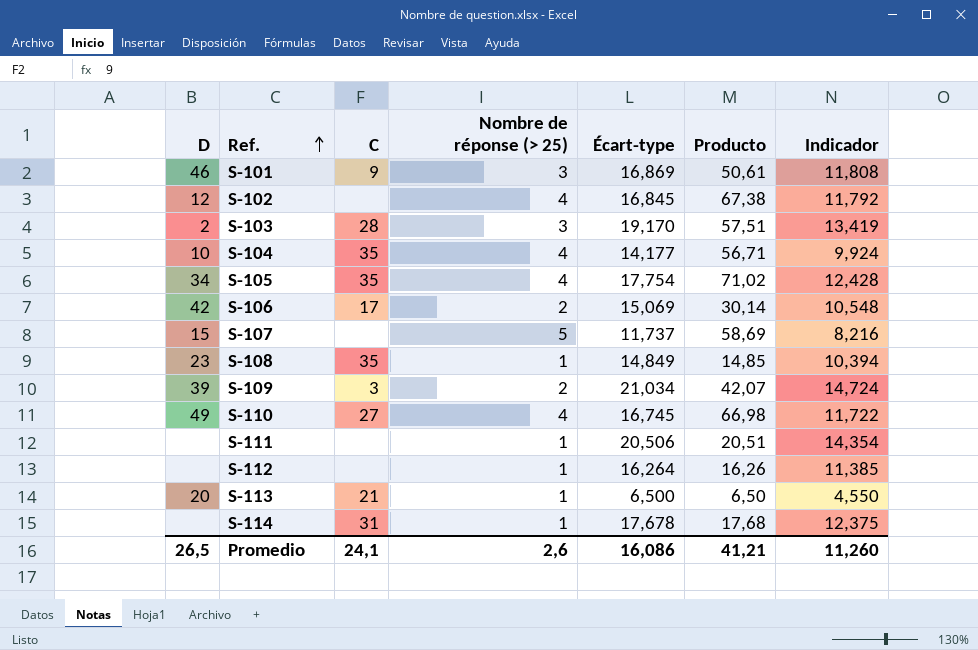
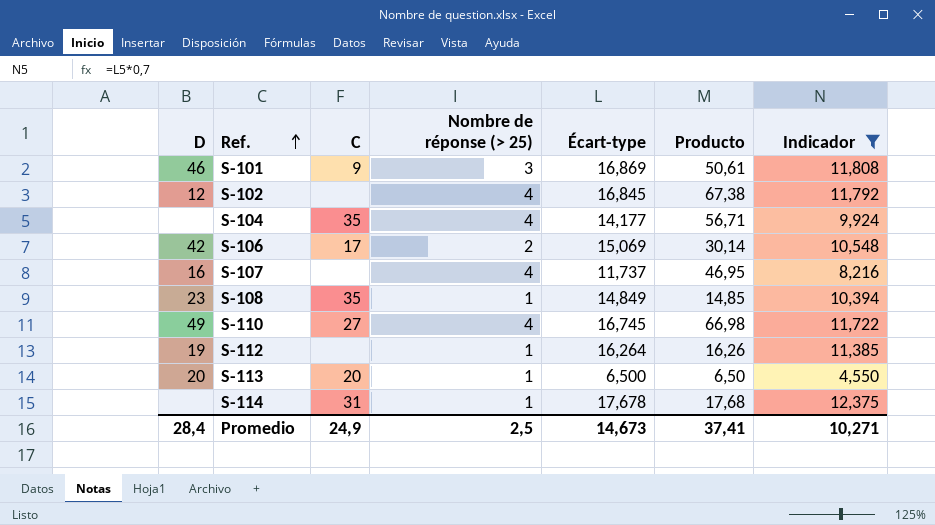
filter: none -> Indicador <= 12,375
S-104 | D: 10 -> none
S-107 | D: 15 -> 16
S-107 | Nombre de réponse (> 25): 5 -> 4
S-107 | Producto: 58,69 -> 46,95
S-112 | D: none -> 19
S-113 | C: 21 -> 20
Promedio | D: 26,5 -> 28,4
Promedio | C: 24,1 -> 24,9
Promedio | Nombre de réponse (> 25): 2,6 -> 2,5
Promedio | Écart-type: 16,086 -> 14,673
Promedio | Producto: 41,21 -> 37,41
Promedio | Indicador: 11,260 -> 10,271

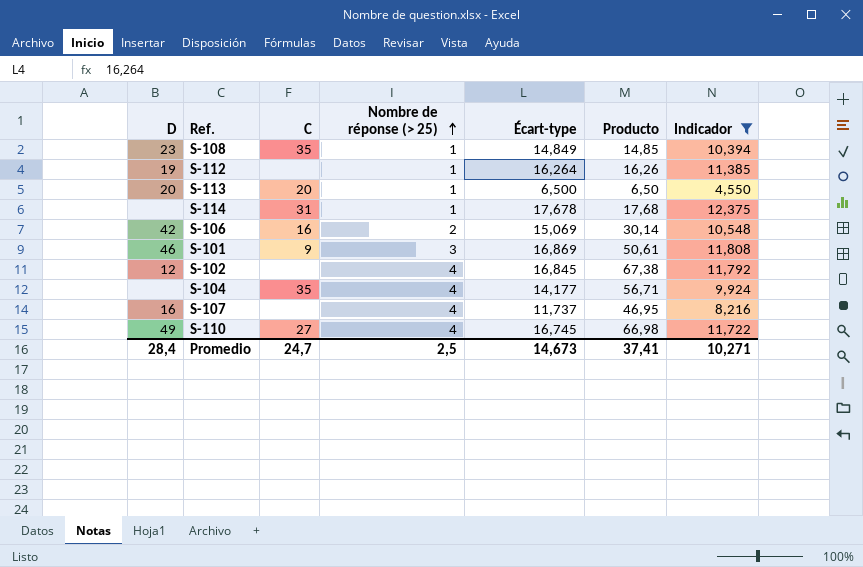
row order: Ref. ascending -> Nombre de réponse (> 25) ascending
S-106 | C: 17 -> 16
Promedio | C: 24,9 -> 24,7

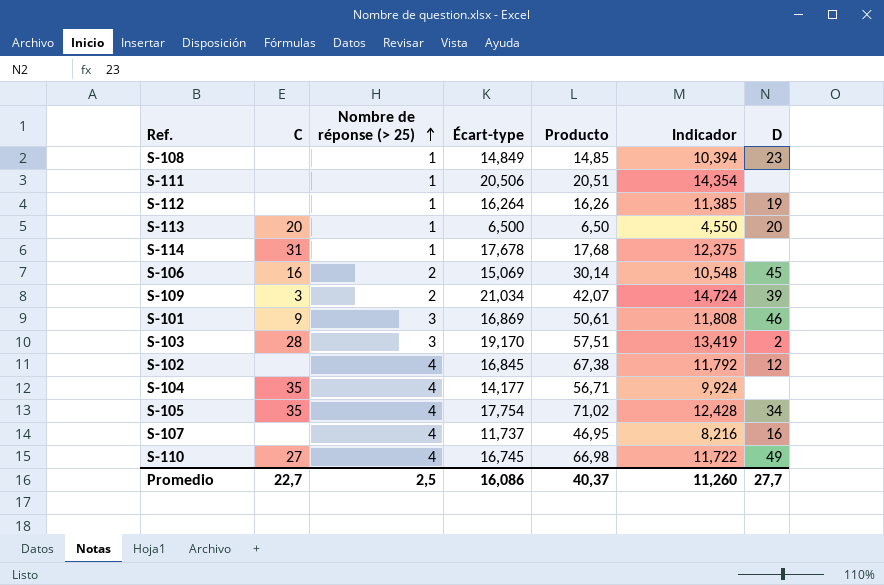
filter: Indicador <= 12,375 -> none
column D | position: 1 -> 7
S-108 | C: 35 -> none
S-106 | D: 42 -> 45
Promedio | C: 24,7 -> 22,7
Promedio | Écart-type: 14,673 -> 16,086
Promedio | Producto: 37,41 -> 40,37
Promedio | Indicador: 10,271 -> 11,260
Promedio | D: 28,4 -> 27,7

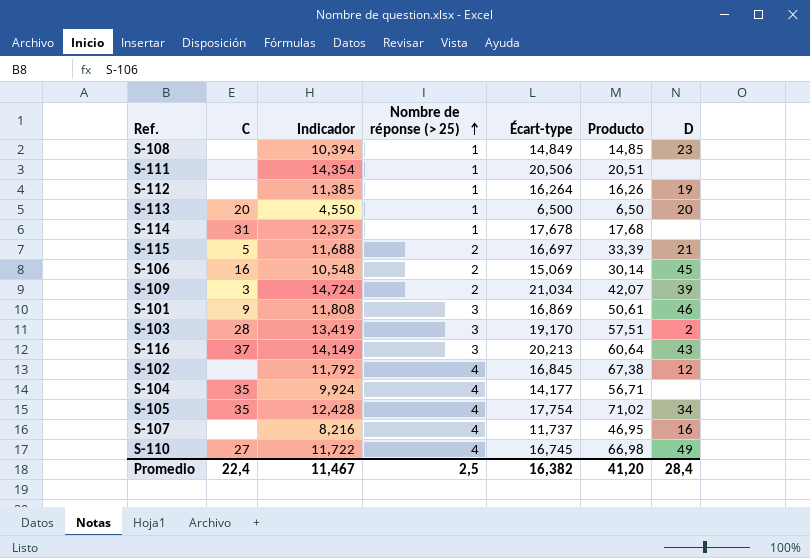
column Indicador | position: 6 -> 3
row S-115: none -> 5 | 11,688 | 2 | 16,697 | 33,39 | 21
row S-116: none -> 37 | 14,149 | 3 | 20,213 | 60,64 | 43
Promedio | C: 22,7 -> 22,4
Promedio | Indicador: 11,260 -> 11,467
Promedio | Écart-type: 16,086 -> 16,382
Promedio | Producto: 40,37 -> 41,20
Promedio | D: 27,7 -> 28,4

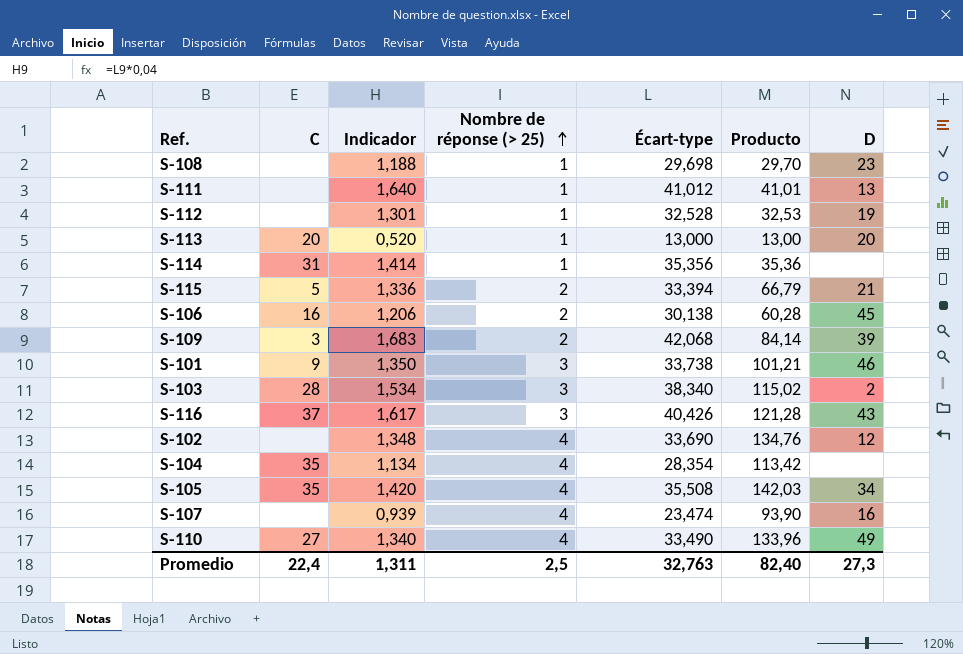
column Indicador | formula: [Écart-type] * 0,7 -> [Écart-type] * 0,04
S-108 | Écart-type: 14,849 -> 29,698
S-108 | Producto: 14,85 -> 29,70
S-111 | Écart-type: 20,506 -> 41,012
S-111 | Producto: 20,51 -> 41,01
S-111 | D: none -> 13
S-112 | Écart-type: 16,264 -> 32,528
S-112 | Producto: 16,26 -> 32,53
S-113 | Écart-type: 6,500 -> 13,000
S-113 | Producto: 6,50 -> 13,00
S-114 | Écart-type: 17,678 -> 35,356
S-114 | Producto: 17,68 -> 35,36
S-115 | Écart-type: 16,697 -> 33,394
S-115 | Producto: 33,39 -> 66,79
S-106 | Écart-type: 15,069 -> 30,138
S-106 | Producto: 30,14 -> 60,28
S-109 | Écart-type: 21,034 -> 42,068
S-109 | Producto: 42,07 -> 84,14
S-101 | Écart-type: 16,869 -> 33,738
S-101 | Producto: 50,61 -> 101,21
S-103 | Écart-type: 19,170 -> 38,340
S-103 | Producto: 57,51 -> 115,02
S-116 | Écart-type: 20,213 -> 40,426
S-116 | Producto: 60,64 -> 121,28
S-102 | Écart-type: 16,845 -> 33,690
S-102 | Producto: 67,38 -> 134,76
S-104 | Écart-type: 14,177 -> 28,354
S-104 | Producto: 56,71 -> 113,42
S-105 | Écart-type: 17,754 -> 35,508
S-105 | Producto: 71,02 -> 142,03
S-107 | Écart-type: 11,737 -> 23,474
S-107 | Producto: 46,95 -> 93,90
S-110 | Écart-type: 16,745 -> 33,490
S-110 | Producto: 66,98 -> 133,96
Promedio | Indicador: 11,467 -> 1,311
Promedio | Écart-type: 16,382 -> 32,763
Promedio | Producto: 41,20 -> 82,40
Promedio | D: 28,4 -> 27,3

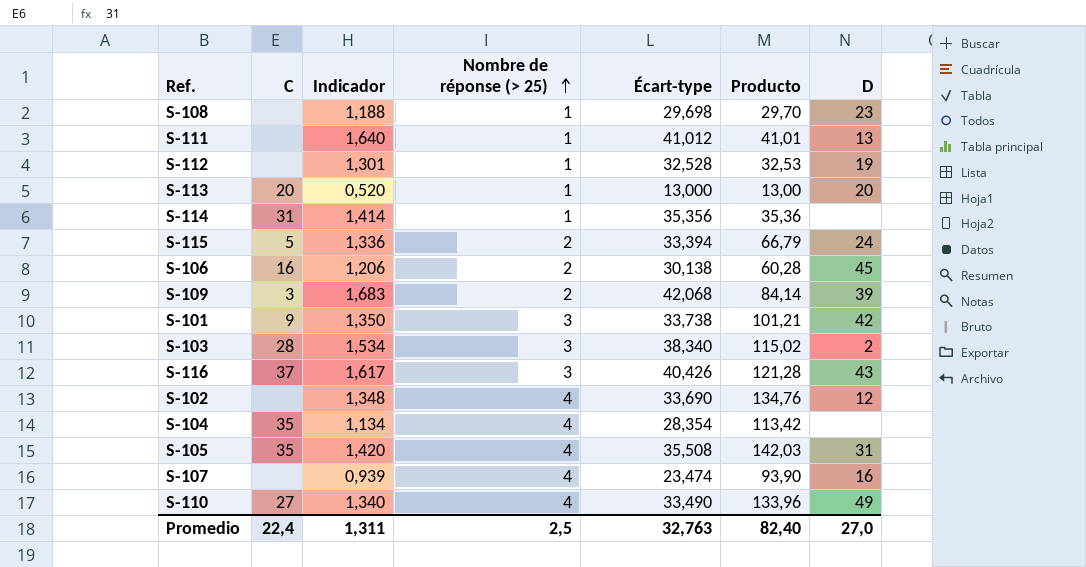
S-115 | D: 21 -> 24
S-101 | D: 46 -> 42
S-105 | D: 34 -> 31
Promedio | D: 27,3 -> 27,0

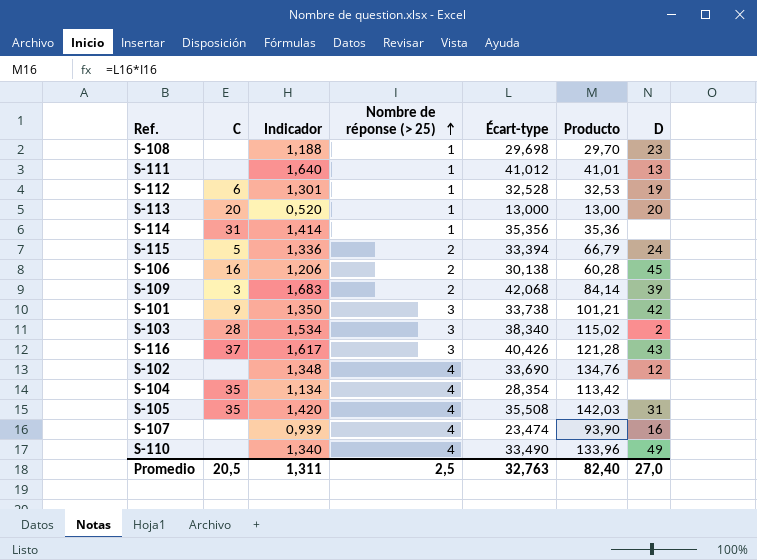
S-112 | C: none -> 6
S-110 | C: 27 -> none
Promedio | C: 22,4 -> 20,5

